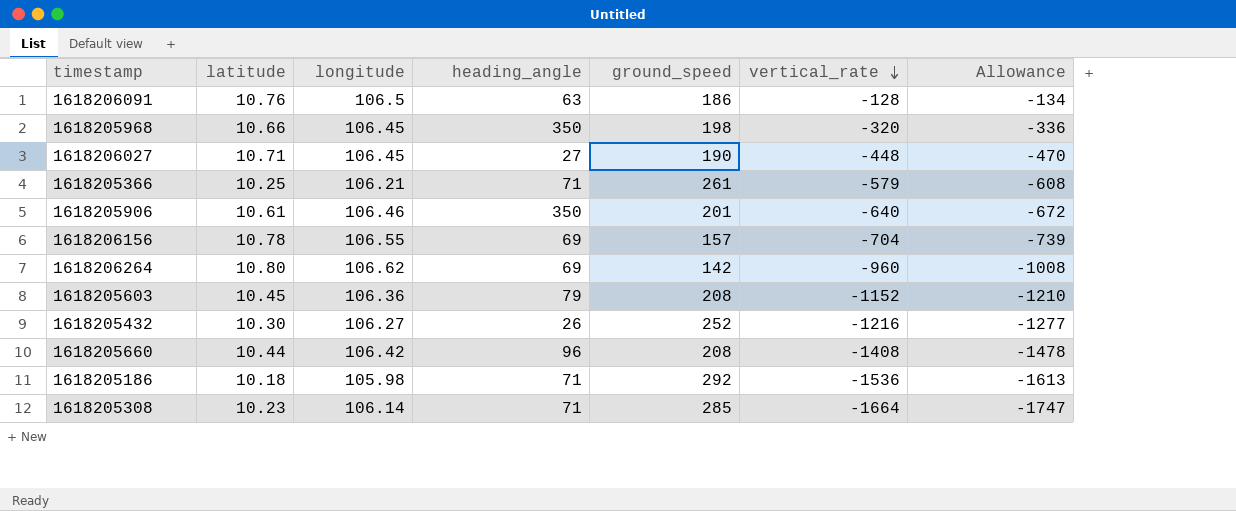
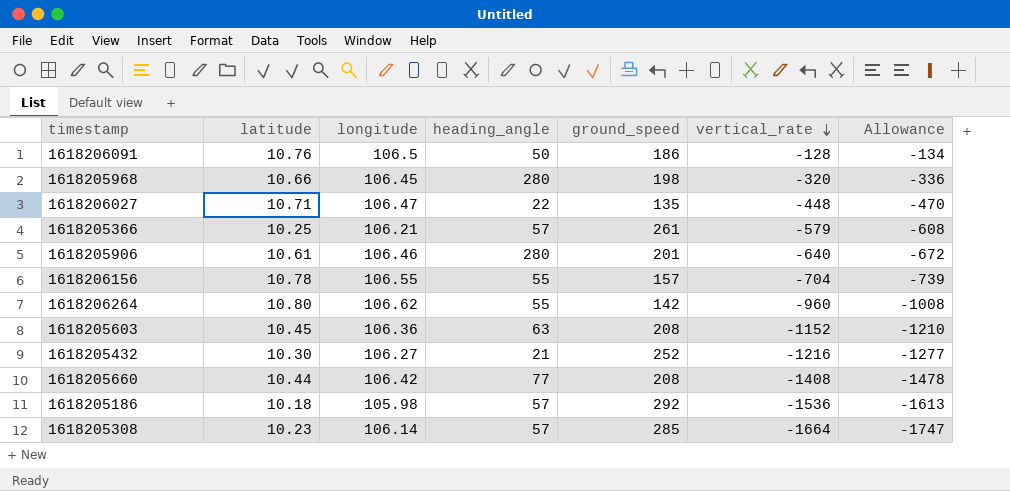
1618206091 | heading_angle: 63 -> 50
1618205968 | heading_angle: 350 -> 280
1618206027 | longitude: 106.45 -> 106.47
1618206027 | heading_angle: 27 -> 22
1618206027 | ground_speed: 190 -> 135
1618205366 | heading_angle: 71 -> 57
1618205906 | heading_angle: 350 -> 280
1618206156 | heading_angle: 69 -> 55
1618206264 | heading_angle: 69 -> 55
1618205603 | heading_angle: 79 -> 63
1618205432 | heading_angle: 26 -> 21
1618205660 | heading_angle: 96 -> 77
1618205186 | heading_angle: 71 -> 57
1618205308 | heading_angle: 71 -> 57

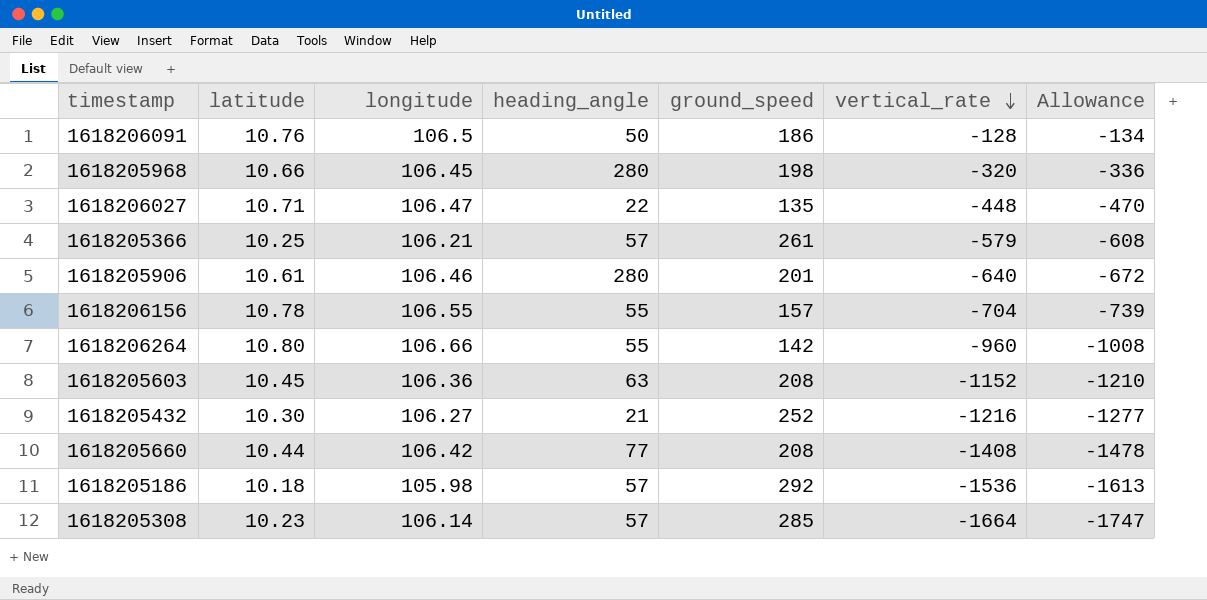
1618206264 | longitude: 106.62 -> 106.66

